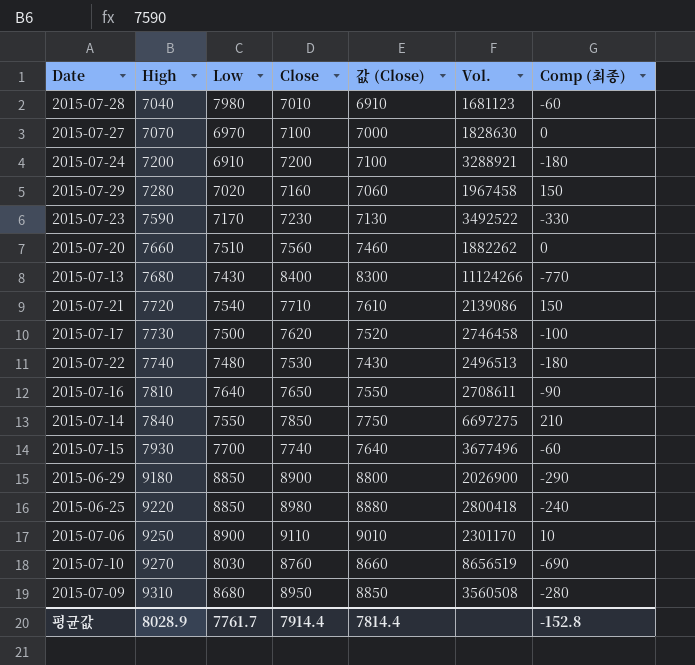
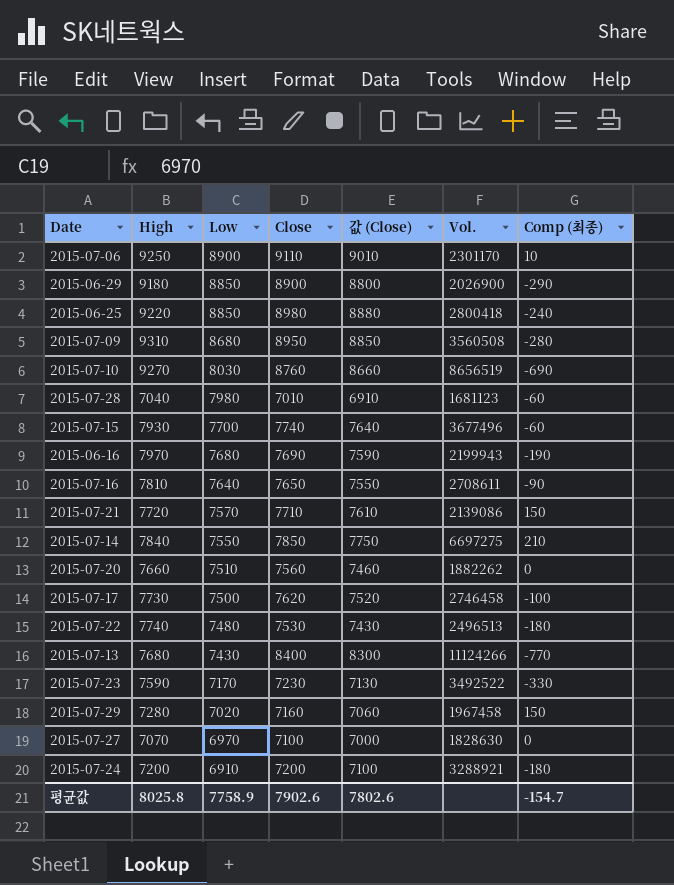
row order: High ascending -> Low descending
row 2015-06-16: none -> 7970 | 7680 | 7690 | 7590 | 2199943 | -190
2015-07-21 | Low: 7540 -> 7570
평균값 | High: 8028.9 -> 8025.8
평균값 | Low: 7761.7 -> 7758.9
평균값 | Close: 7914.4 -> 7902.6
평균값 | 값 (Close): 7814.4 -> 7802.6
평균값 | Comp (최종): -152.8 -> -154.7

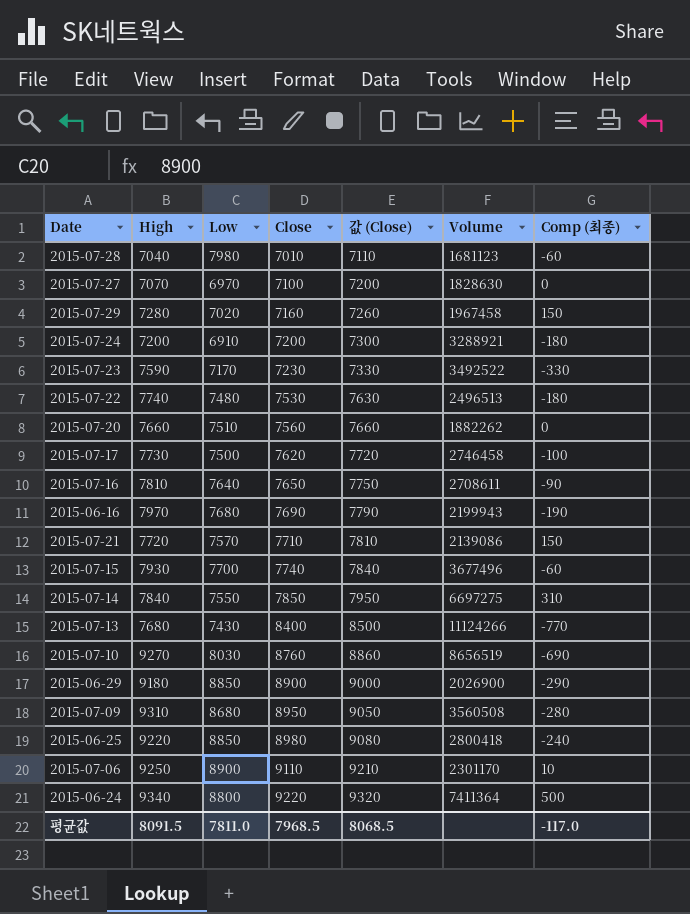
row order: Low descending -> Close ascending
column 값 (Close) | formula: [Close] - 100 -> [Close] + 100
column name: Vol. -> Volume
2015-07-14 | Comp (최종): 210 -> 310
row 2015-06-24: none -> 9340 | 8800 | 9220 | 9320 | 7411364 | 500
평균값 | High: 8025.8 -> 8091.5
평균값 | Low: 7758.9 -> 7811.0
평균값 | Close: 7902.6 -> 7968.5
평균값 | 값 (Close): 7802.6 -> 8068.5
평균값 | Comp (최종): -154.7 -> -117.0

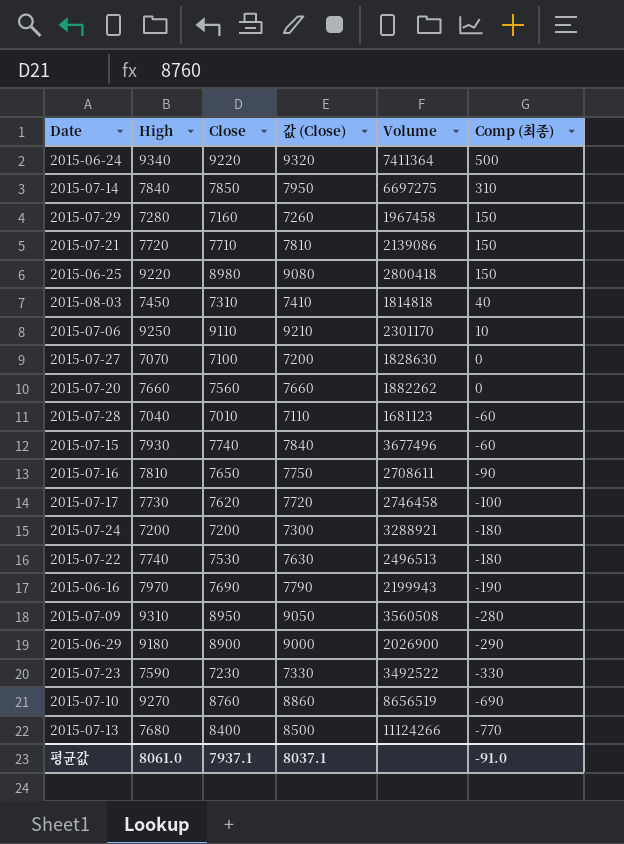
row order: Close ascending -> Comp (최종) descending
column Low | position: 3 -> none
2015-06-25 | Comp (최종): -240 -> 150
row 2015-08-03: none -> 7450 | 7310 | 7410 | 1814818 | 40
평균값 | High: 8091.5 -> 8061.0
평균값 | Close: 7968.5 -> 7937.1
평균값 | 값 (Close): 8068.5 -> 8037.1
평균값 | Comp (최종): -117.0 -> -91.0

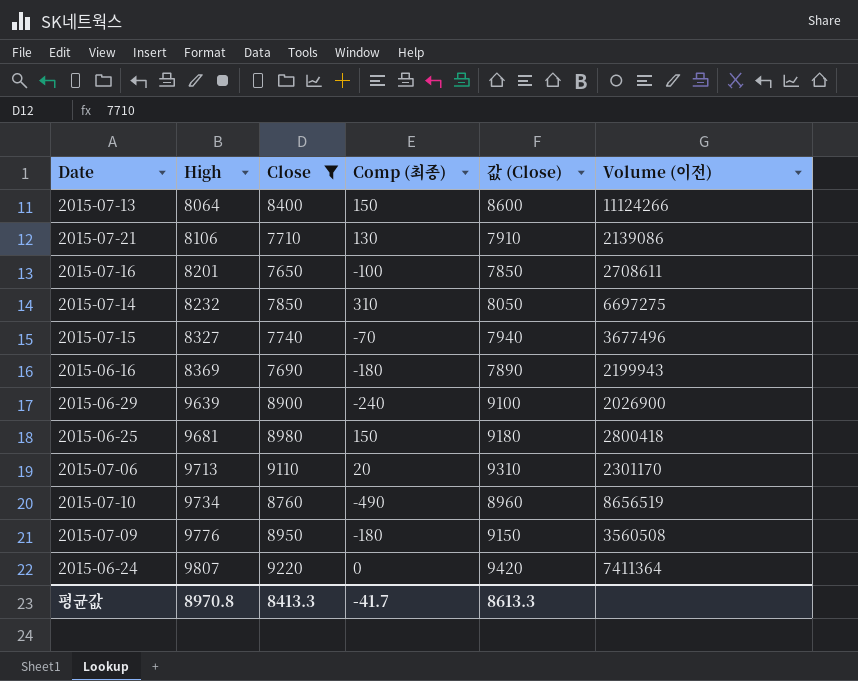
filter: none -> Close >= 7650
row order: Comp (최종) descending -> High ascending
column Comp (최종) | position: 6 -> 4
column 값 (Close) | formula: [Close] + 100 -> [Close] + 200
column name: Volume -> Volume (이전)
2015-07-13 | High: 7680 -> 8064
2015-07-13 | Comp (최종): -770 -> 150
2015-07-21 | High: 7720 -> 8106
2015-07-21 | Comp (최종): 150 -> 130
2015-07-16 | High: 7810 -> 8201
2015-07-16 | Comp (최종): -90 -> -100
2015-07-14 | High: 7840 -> 8232
2015-07-15 | High: 7930 -> 8327
2015-07-15 | Comp (최종): -60 -> -70
2015-06-16 | High: 7970 -> 8369
2015-06-16 | Comp (최종): -190 -> -180
2015-06-29 | High: 9180 -> 9639
2015-06-29 | Comp (최종): -290 -> -240
2015-06-25 | High: 9220 -> 9681
2015-07-06 | High: 9250 -> 9713
2015-07-06 | Comp (최종): 10 -> 20
2015-07-10 | High: 9270 -> 9734
2015-07-10 | Comp (최종): -690 -> -490
2015-07-09 | High: 9310 -> 9776
2015-07-09 | Comp (최종): -280 -> -180
2015-06-24 | High: 9340 -> 9807
2015-06-24 | Comp (최종): 500 -> 0
평균값 | High: 8061.0 -> 8970.8
평균값 | Close: 7937.1 -> 8413.3
평균값 | Comp (최종): -91.0 -> -41.7
평균값 | 값 (Close): 8037.1 -> 8613.3

